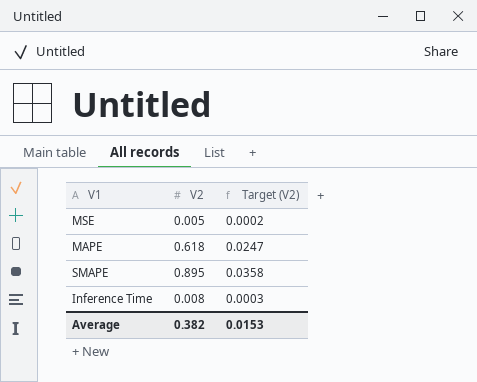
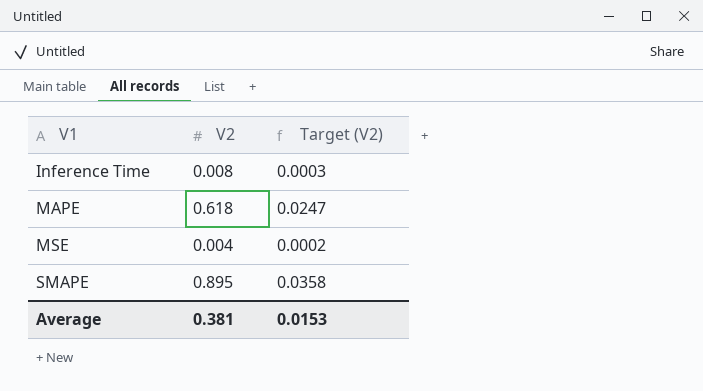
row order: none -> V1 ascending
MSE | V2: 0.005 -> 0.004
Average | V2: 0.382 -> 0.381

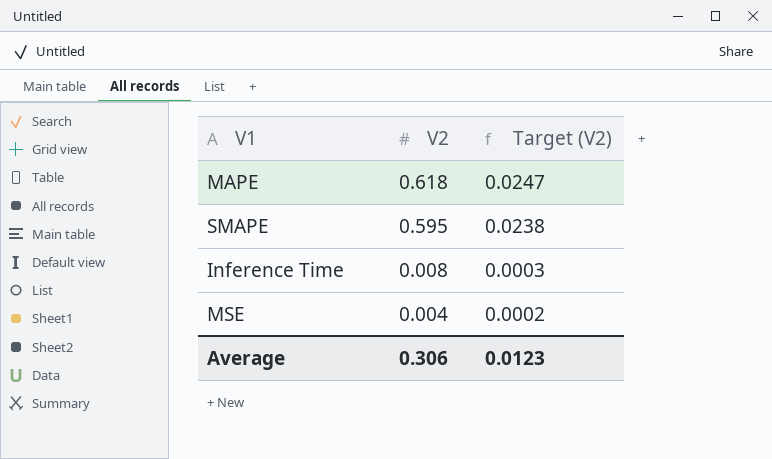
row order: V1 ascending -> V2 descending
SMAPE | V2: 0.895 -> 0.595
SMAPE | Target (V2): 0.0358 -> 0.0238
Average | V2: 0.381 -> 0.306
Average | Target (V2): 0.0153 -> 0.0123

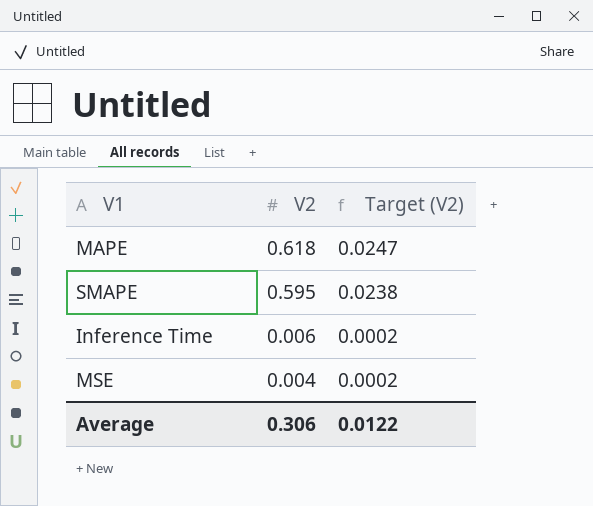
Inference Time | V2: 0.008 -> 0.006
Inference Time | Target (V2): 0.0003 -> 0.0002
Average | Target (V2): 0.0123 -> 0.0122

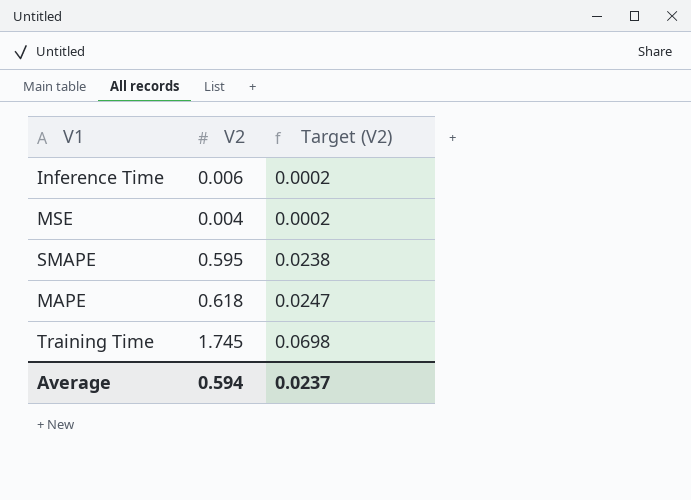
row order: V2 descending -> Target (V2) ascending
row Training Time: none -> 1.745 | 0.0698
Average | V2: 0.306 -> 0.594
Average | Target (V2): 0.0122 -> 0.0237

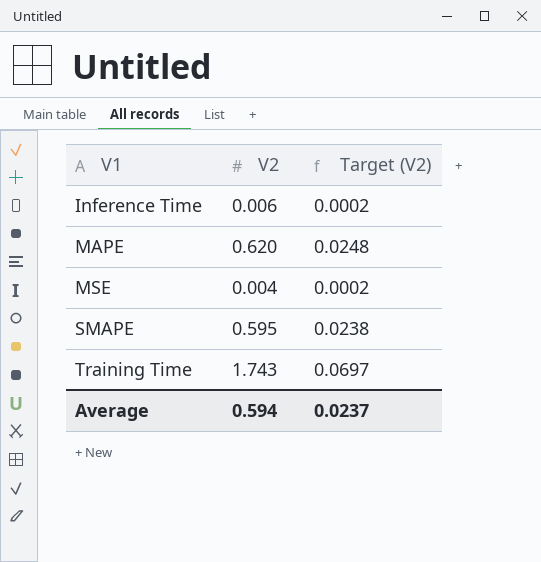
row order: Target (V2) ascending -> V1 ascending
MAPE | V2: 0.618 -> 0.620
MAPE | Target (V2): 0.0247 -> 0.0248
Training Time | V2: 1.745 -> 1.743
Training Time | Target (V2): 0.0698 -> 0.0697

